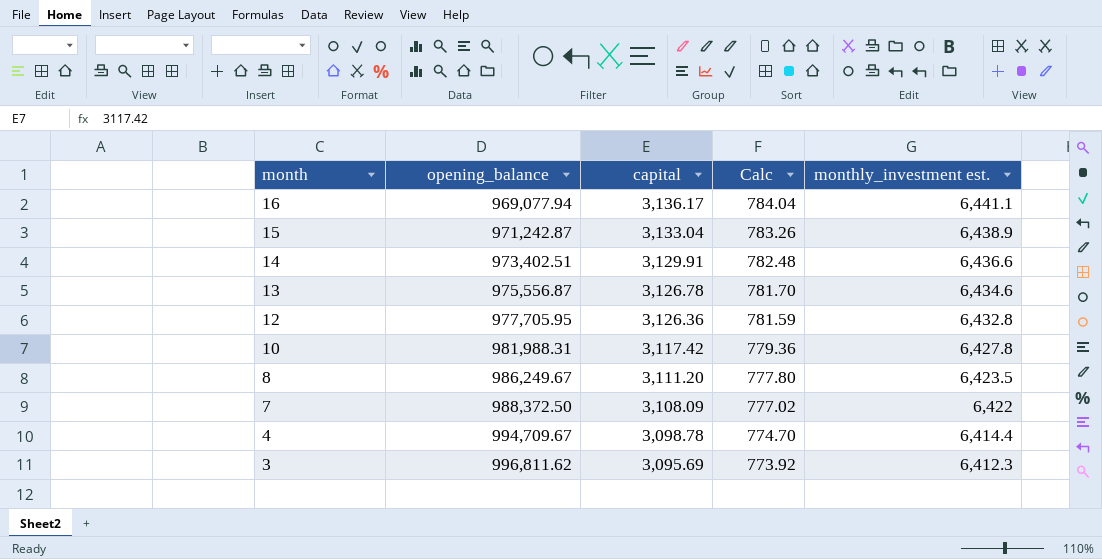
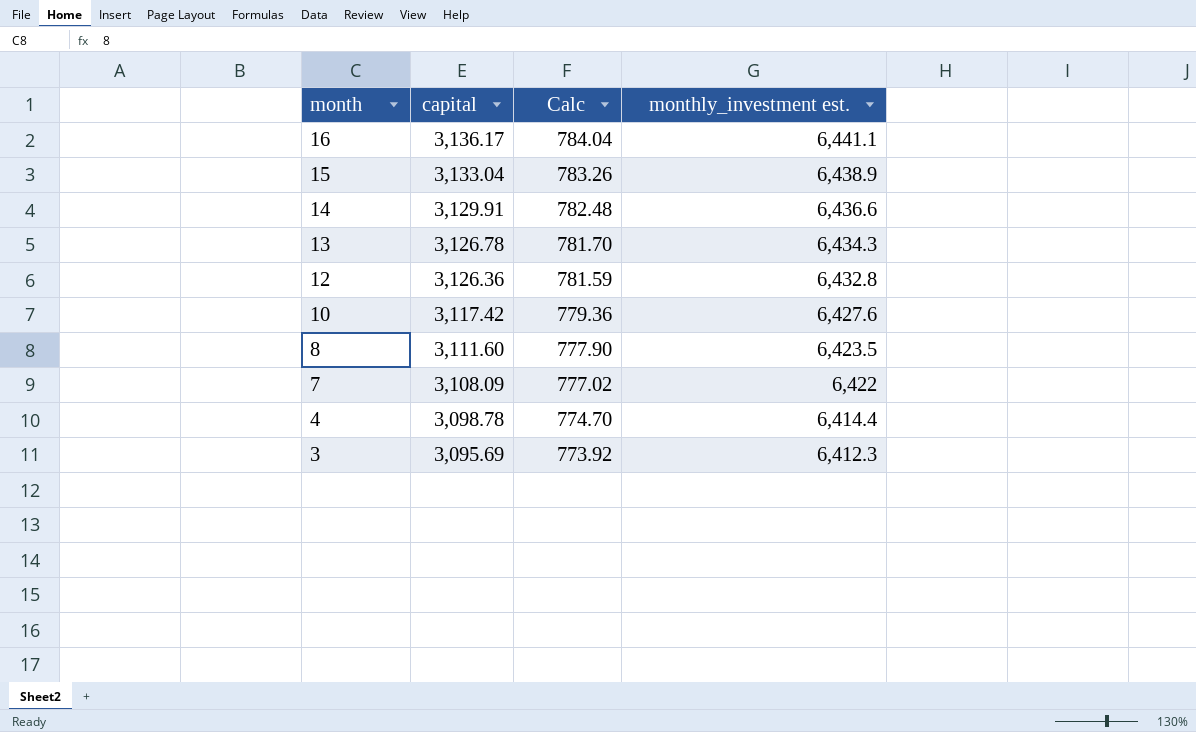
column opening_balance | position: 2 -> none
13 | monthly_investment est.: 6,434.6 -> 6,434.3
10 | monthly_investment est.: 6,427.8 -> 6,427.6
8 | capital: 3,111.20 -> 3,111.60
8 | Calc: 777.80 -> 777.90

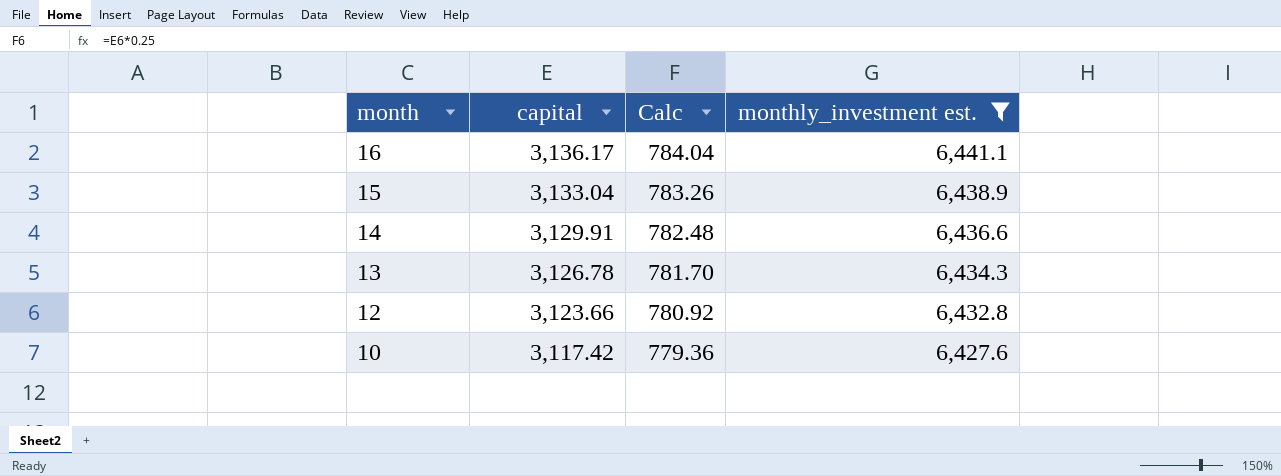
filter: none -> monthly_investment est. >= 6,427.6
12 | capital: 3,126.36 -> 3,123.66
12 | Calc: 781.59 -> 780.92

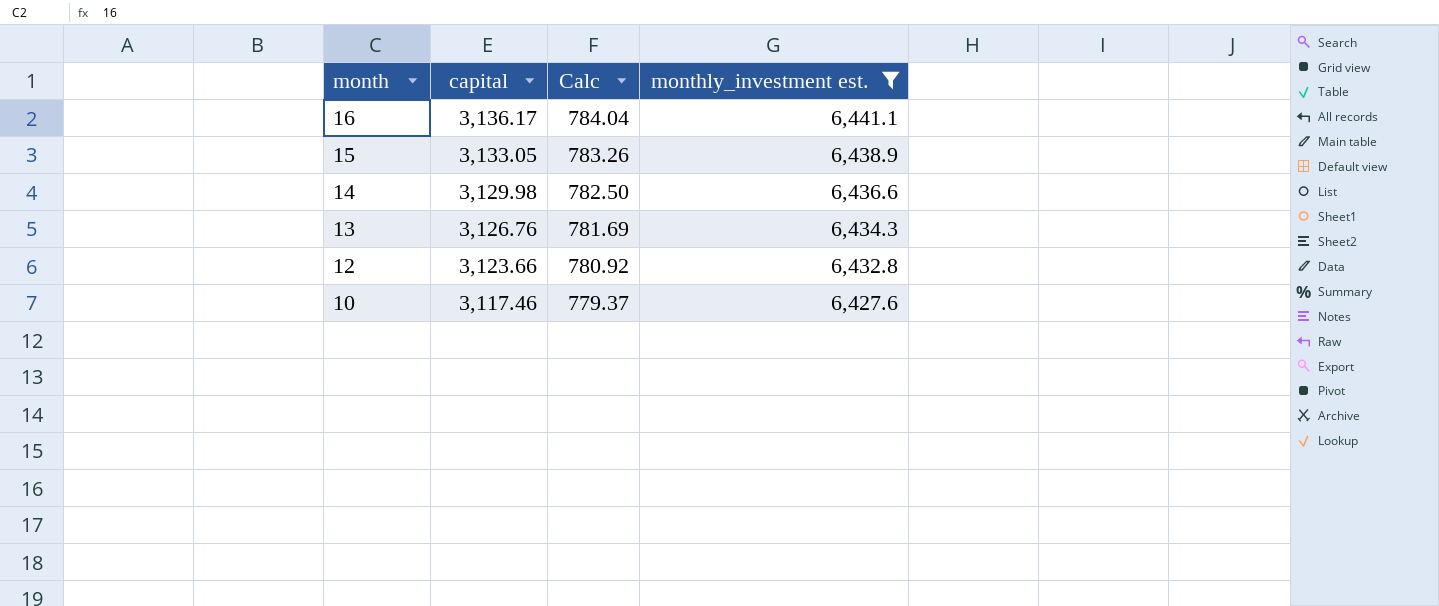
15 | capital: 3,133.04 -> 3,133.05
14 | capital: 3,129.91 -> 3,129.98
14 | Calc: 782.48 -> 782.50
13 | capital: 3,126.78 -> 3,126.76
13 | Calc: 781.70 -> 781.69
10 | capital: 3,117.42 -> 3,117.46
10 | Calc: 779.36 -> 779.37

